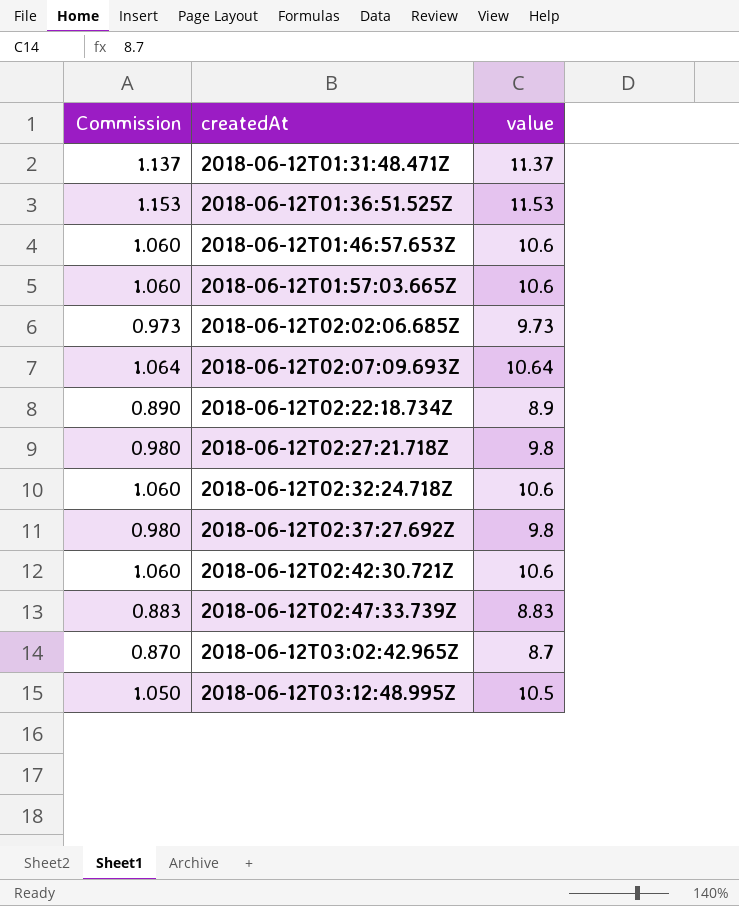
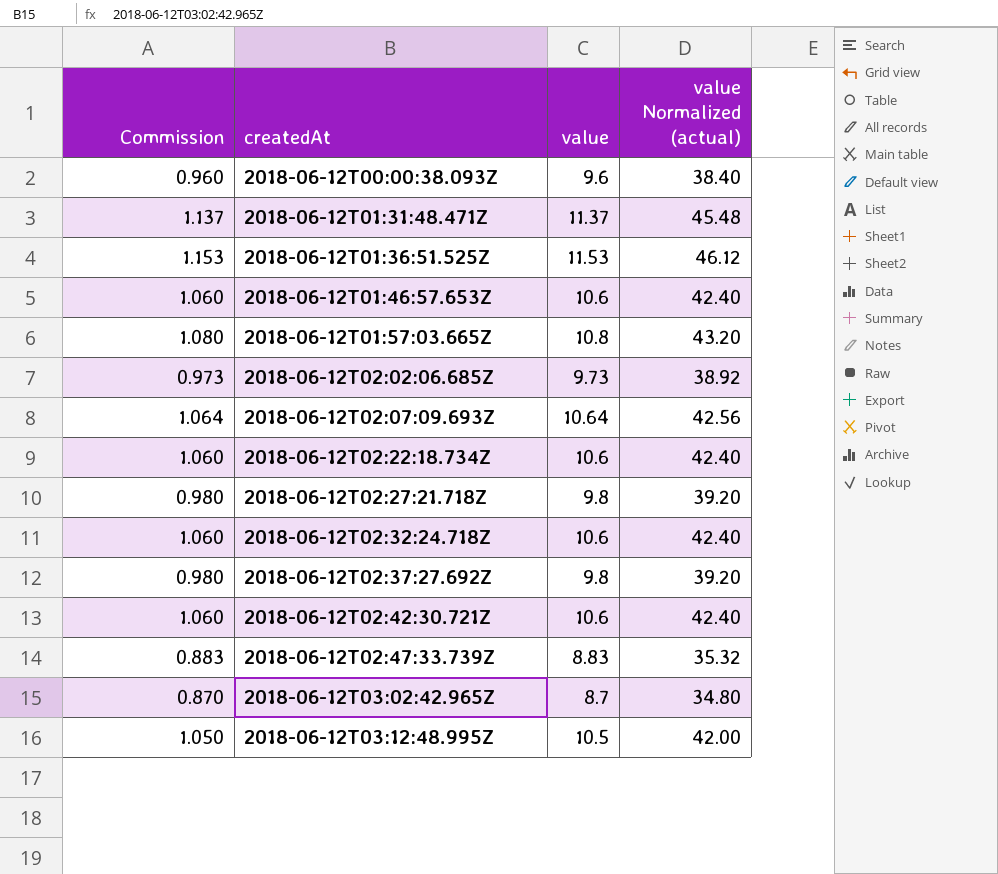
column value Normalized (actual) | formula: none -> [value] * 4
row 2018-06-12T00:00:38.093Z: none -> 0.960 | 9.6 | 38.40
2018-06-12T01:57:03.665Z | Commission: 1.060 -> 1.080
2018-06-12T01:57:03.665Z | value: 10.6 -> 10.8
2018-06-12T02:22:18.734Z | Commission: 0.890 -> 1.060
2018-06-12T02:22:18.734Z | value: 8.9 -> 10.6

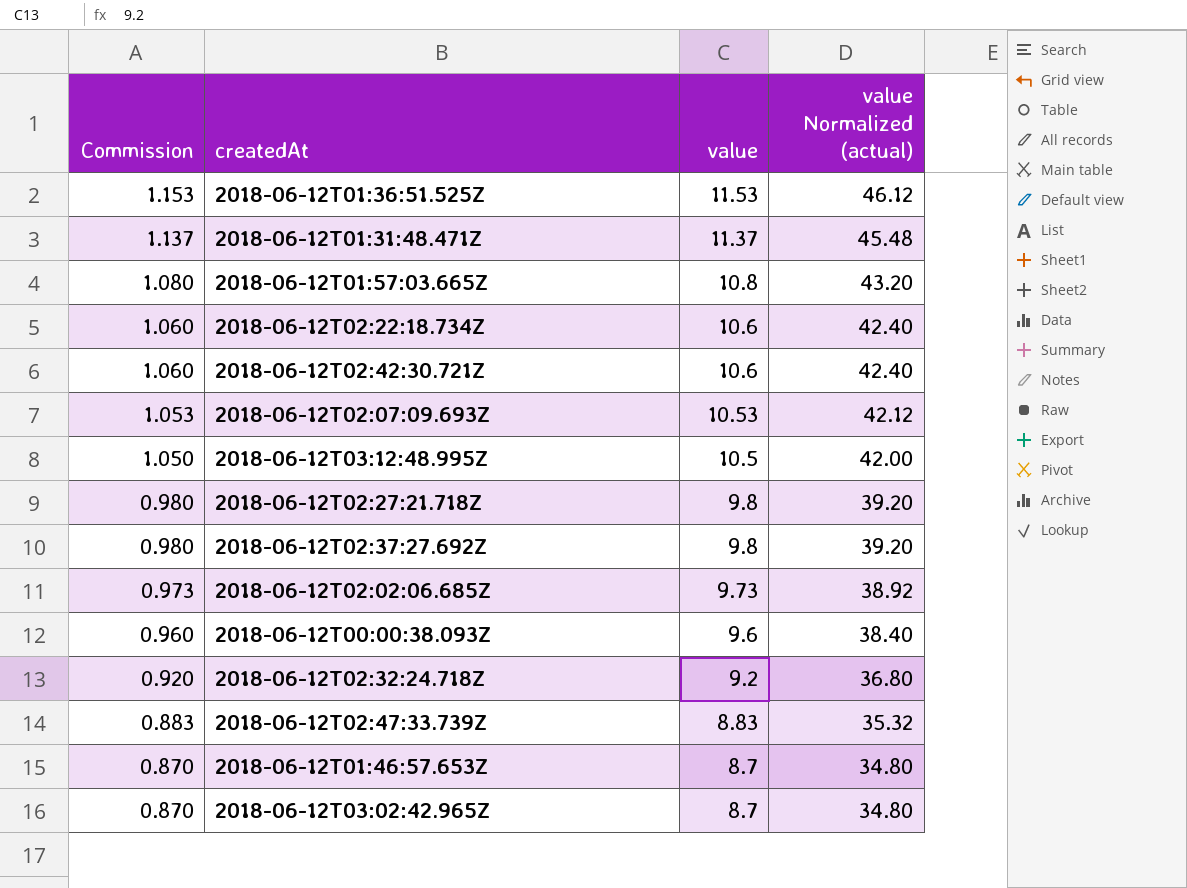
row order: createdAt ascending -> Commission descending
2018-06-12T02:07:09.693Z | Commission: 1.064 -> 1.053
2018-06-12T02:07:09.693Z | value: 10.64 -> 10.53
2018-06-12T02:07:09.693Z | value Normalized (actual): 42.56 -> 42.12
2018-06-12T02:32:24.718Z | Commission: 1.060 -> 0.920
2018-06-12T02:32:24.718Z | value: 10.6 -> 9.2
2018-06-12T02:32:24.718Z | value Normalized (actual): 42.40 -> 36.80
2018-06-12T01:46:57.653Z | Commission: 1.060 -> 0.870
2018-06-12T01:46:57.653Z | value: 10.6 -> 8.7
2018-06-12T01:46:57.653Z | value Normalized (actual): 42.40 -> 34.80

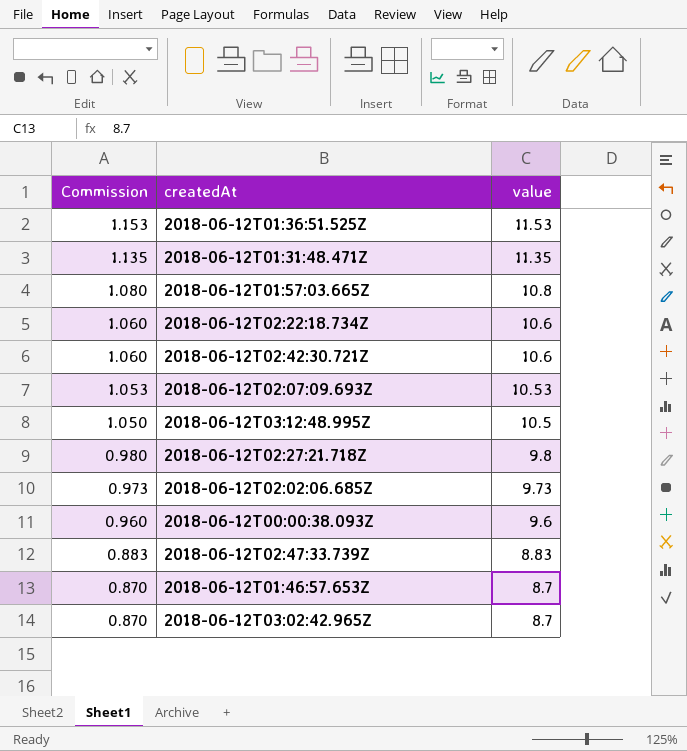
column value Normalized (actual) | formula: [value] * 4 -> none
row 2018-06-12T02:37:27.692Z: 0.980 | 9.8 | 39.20 -> none
row 2018-06-12T02:32:24.718Z: 0.920 | 9.2 | 36.80 -> none
2018-06-12T01:31:48.471Z | Commission: 1.137 -> 1.135
2018-06-12T01:31:48.471Z | value: 11.37 -> 11.35

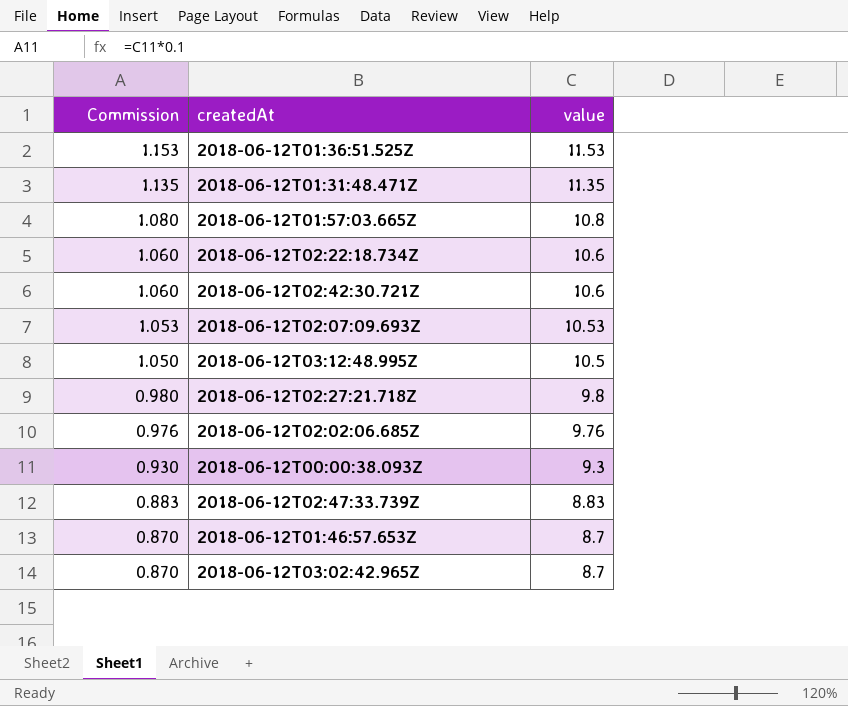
2018-06-12T02:02:06.685Z | Commission: 0.973 -> 0.976
2018-06-12T02:02:06.685Z | value: 9.73 -> 9.76
2018-06-12T00:00:38.093Z | Commission: 0.960 -> 0.930
2018-06-12T00:00:38.093Z | value: 9.6 -> 9.3

